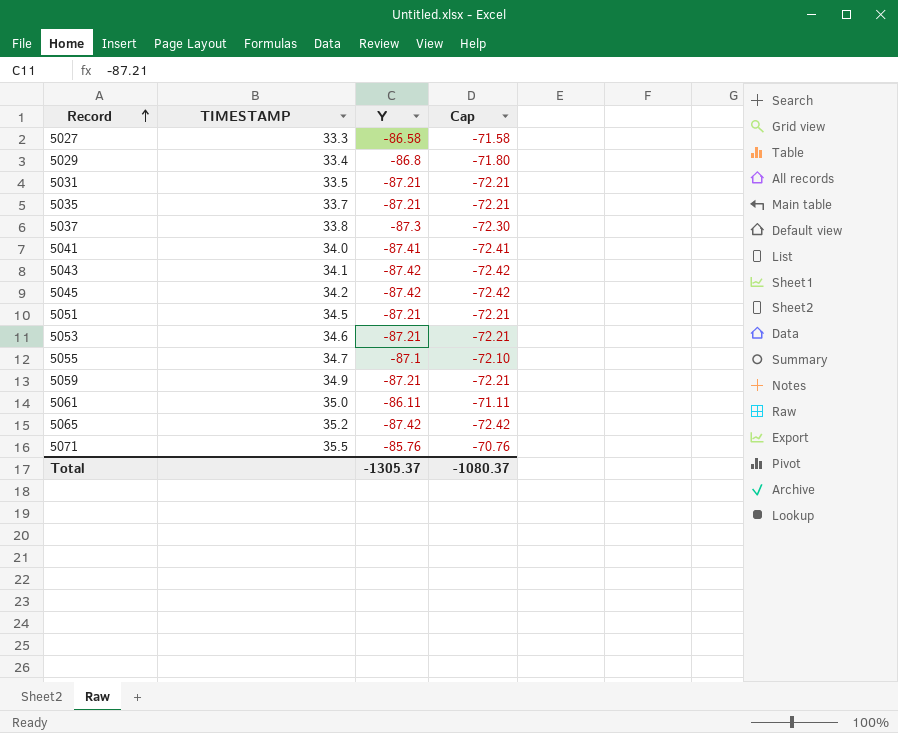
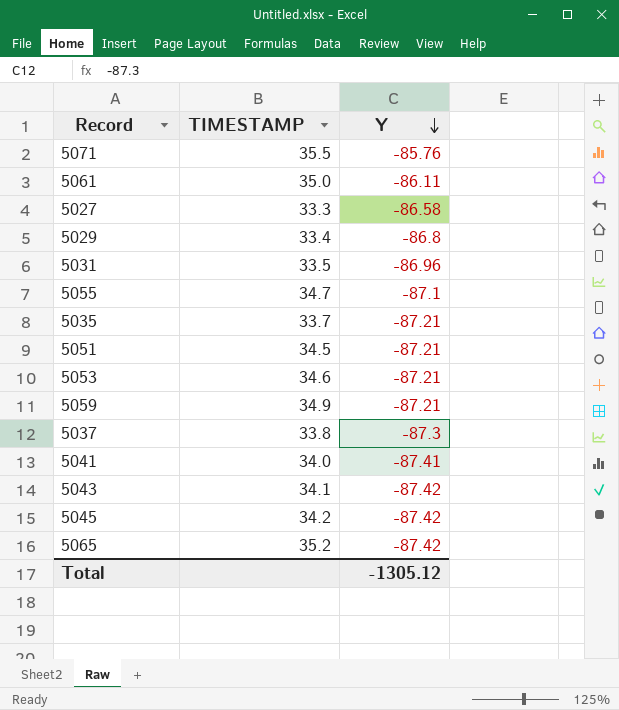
row order: Record ascending -> Y descending
column Cap | formula: [Y] + 15 -> none
5031 | Y: -87.21 -> -86.96
Total | Y: -1305.37 -> -1305.12

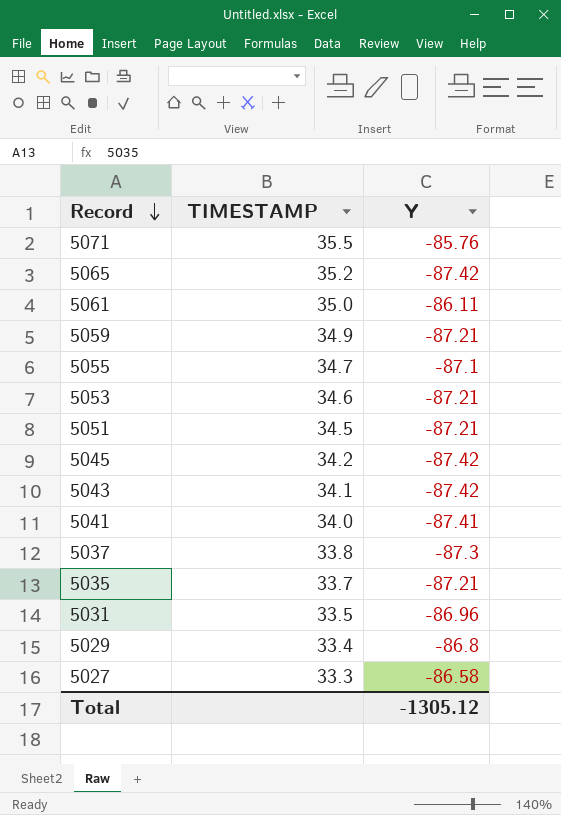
row order: Y descending -> Record descending

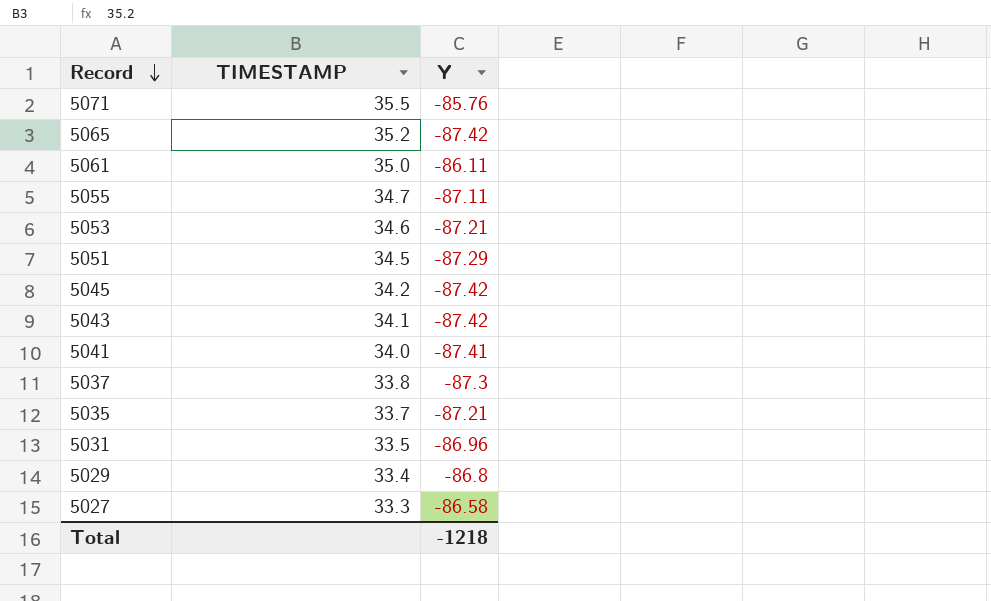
row 5059: 34.9 | -87.21 -> none
5055 | Y: -87.1 -> -87.11
5051 | Y: -87.21 -> -87.29
Total | Y: -1305.12 -> -1218

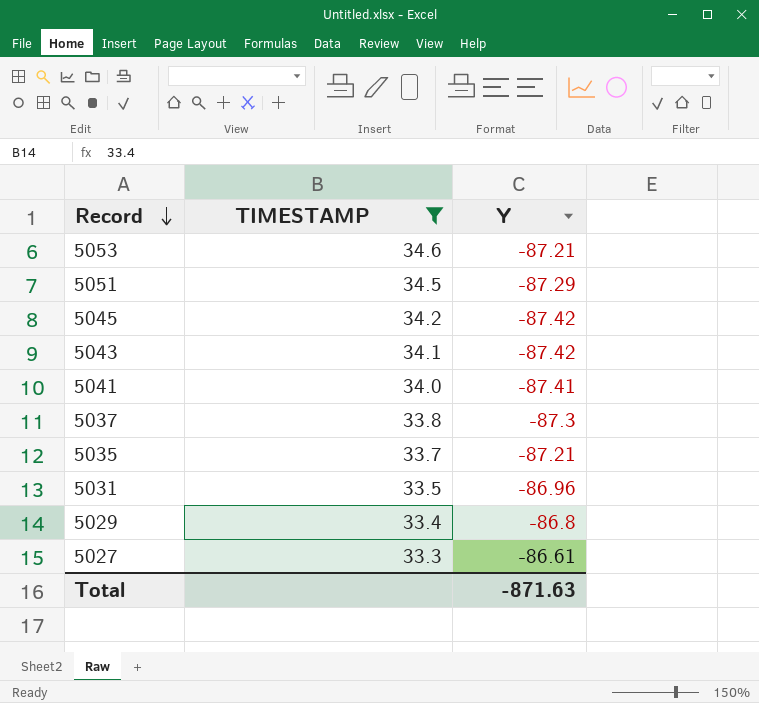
filter: none -> TIMESTAMP <= 34.6
5027 | Y: -86.58 -> -86.61
Total | Y: -1218 -> -871.63

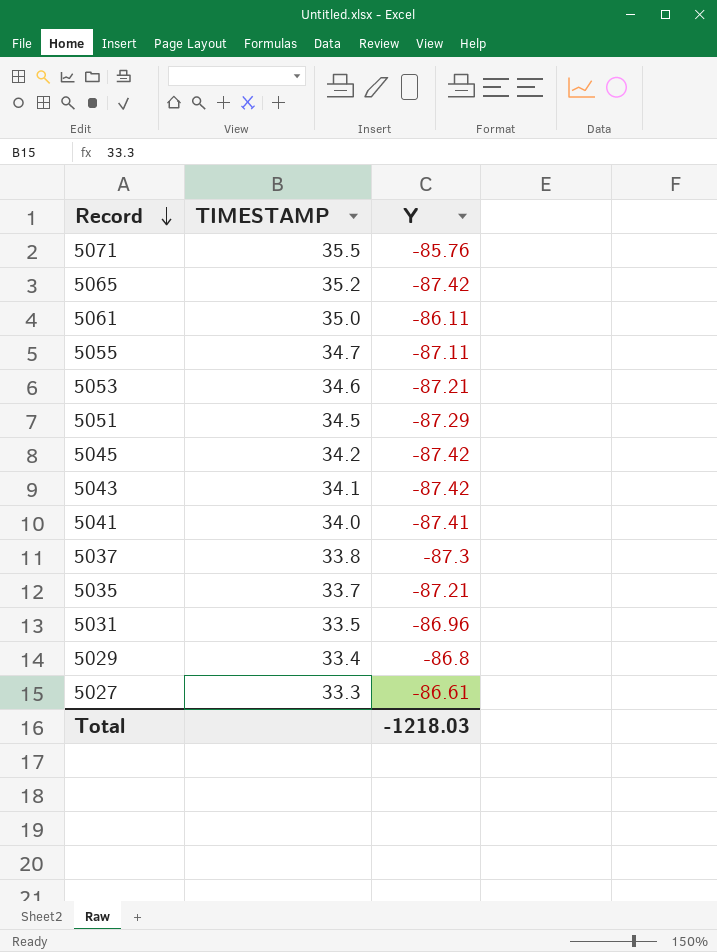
filter: TIMESTAMP <= 34.6 -> none
Total | Y: -871.63 -> -1218.03

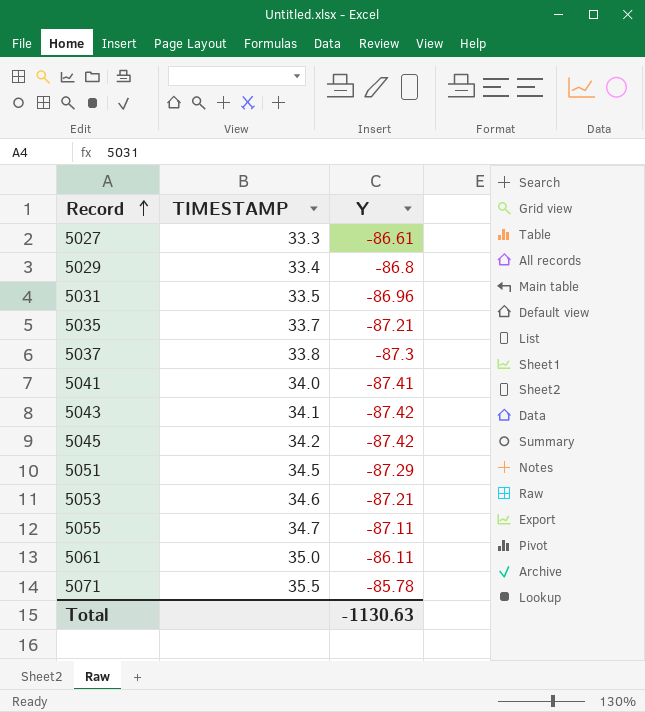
row order: Record descending -> Record ascending
row 5065: 35.2 | -87.42 -> none
5071 | Y: -85.76 -> -85.78
Total | Y: -1218.03 -> -1130.63

